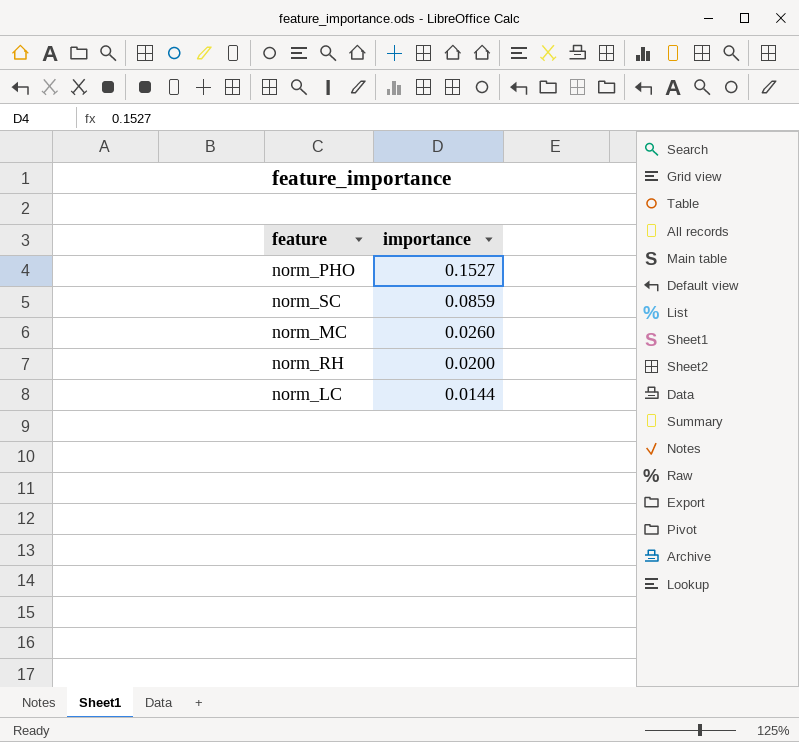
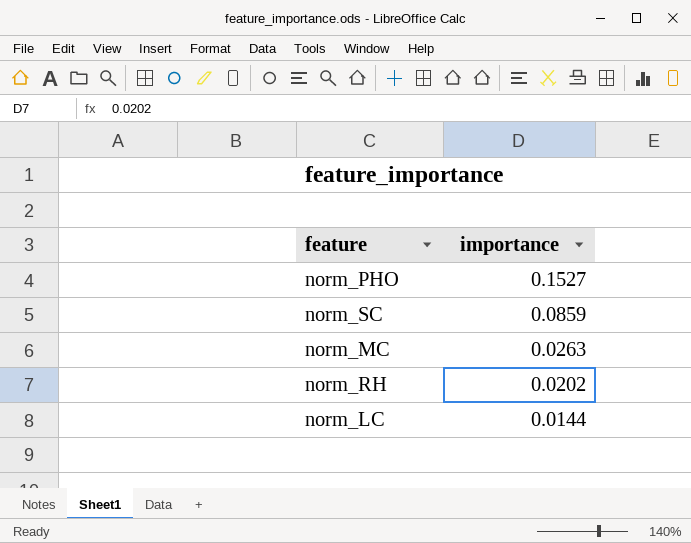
norm_MC | importance: 0.0260 -> 0.0263
norm_RH | importance: 0.0200 -> 0.0202

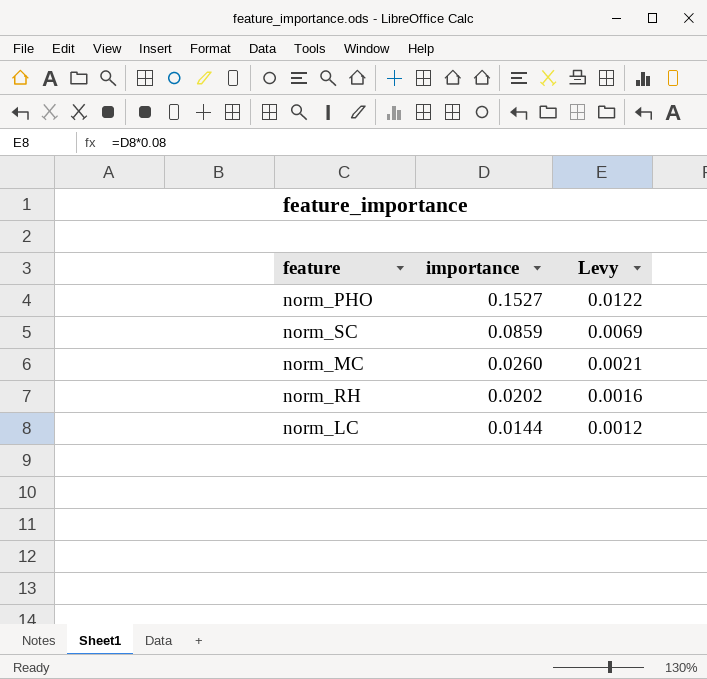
column Levy | formula: none -> [importance] * 0.08
norm_MC | importance: 0.0263 -> 0.0260

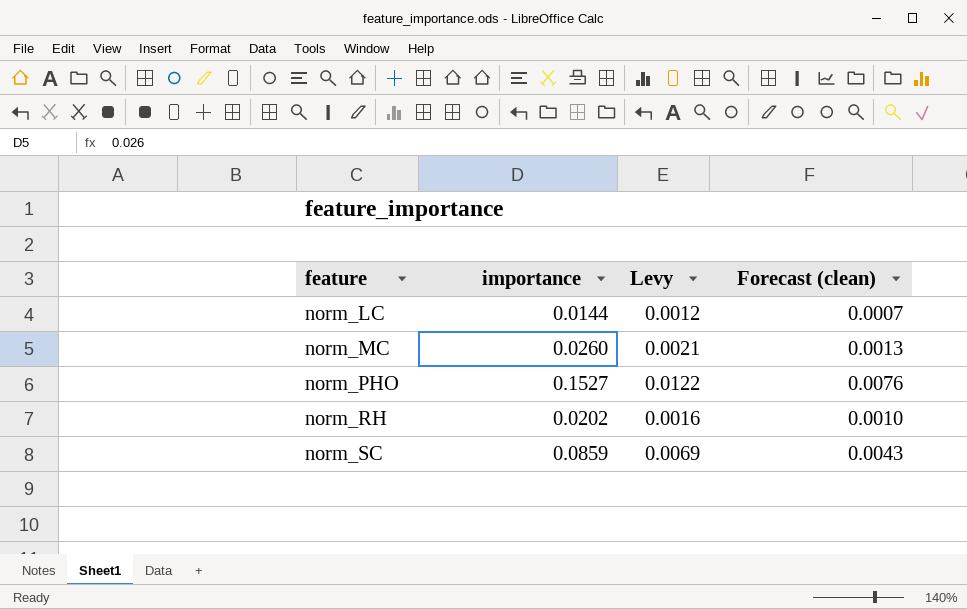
row order: importance descending -> feature ascending
column Forecast (clean) | formula: none -> [importance] * 0.05

